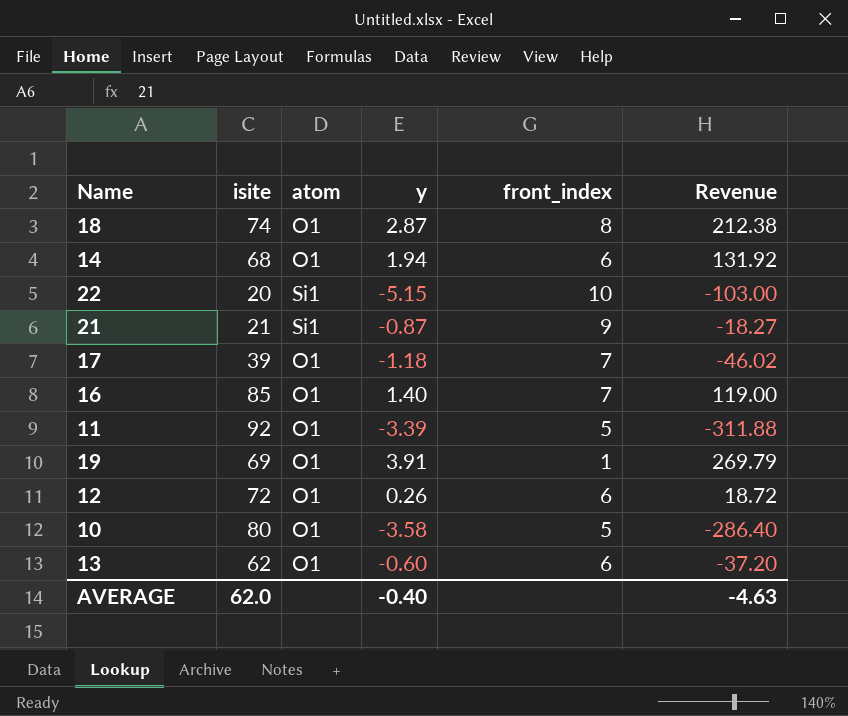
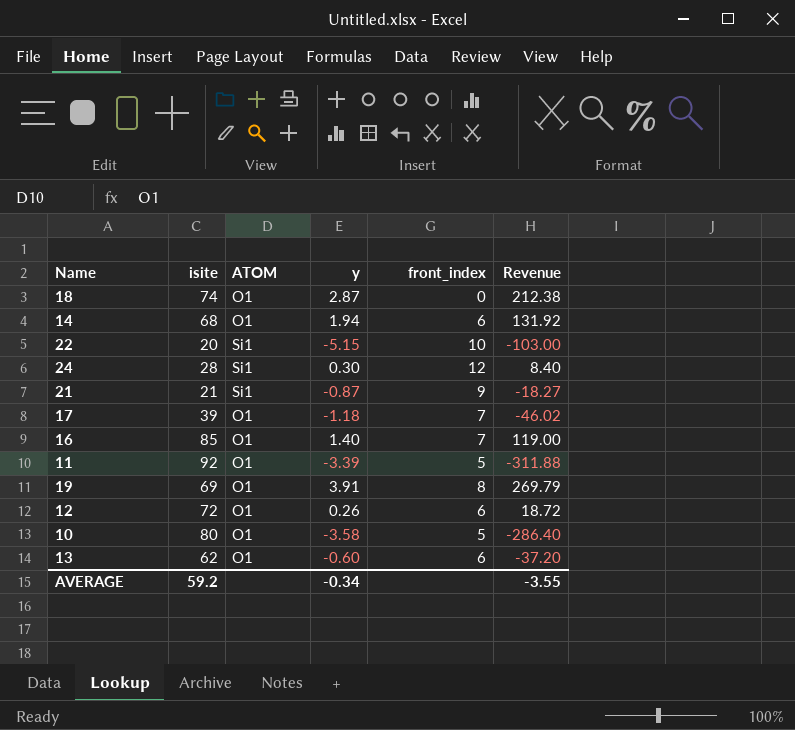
column name: atom -> ATOM
18 | front_index: 8 -> 0
row 24: none -> 28 | Si1 | 0.30 | 12 | 8.40
19 | front_index: 1 -> 8
AVERAGE | isite: 62.0 -> 59.2
AVERAGE | y: -0.40 -> -0.34
AVERAGE | Revenue: -4.63 -> -3.55

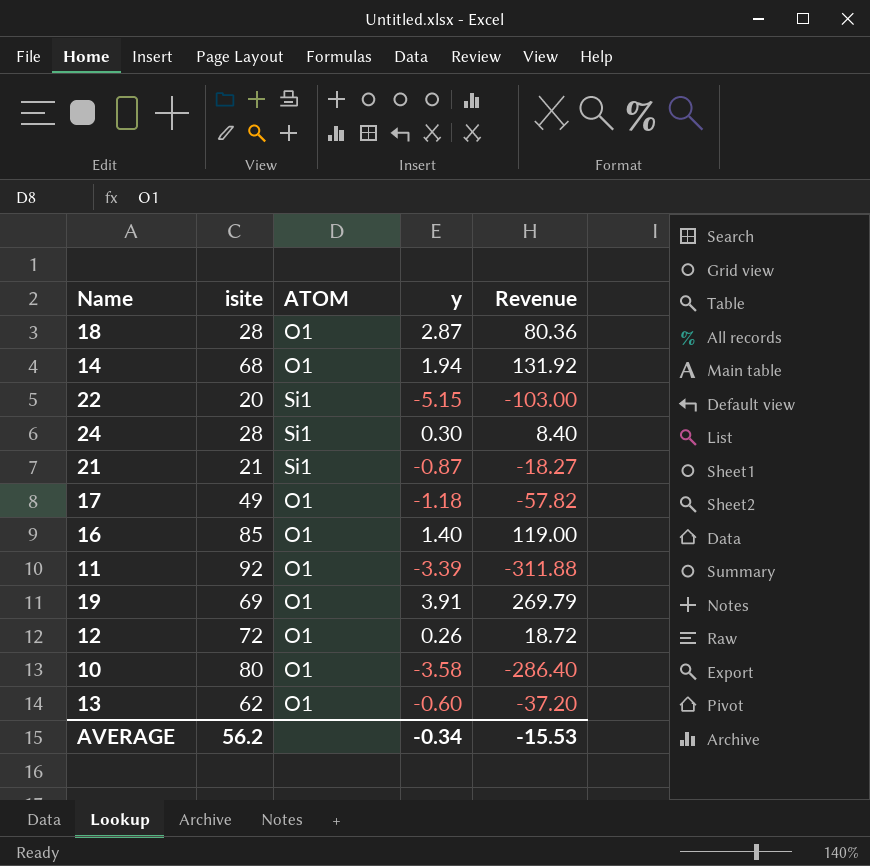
column front_index | position: 5 -> none
18 | isite: 74 -> 28
18 | Revenue: 212.38 -> 80.36
17 | isite: 39 -> 49
17 | Revenue: -46.02 -> -57.82
AVERAGE | isite: 59.2 -> 56.2
AVERAGE | Revenue: -3.55 -> -15.53

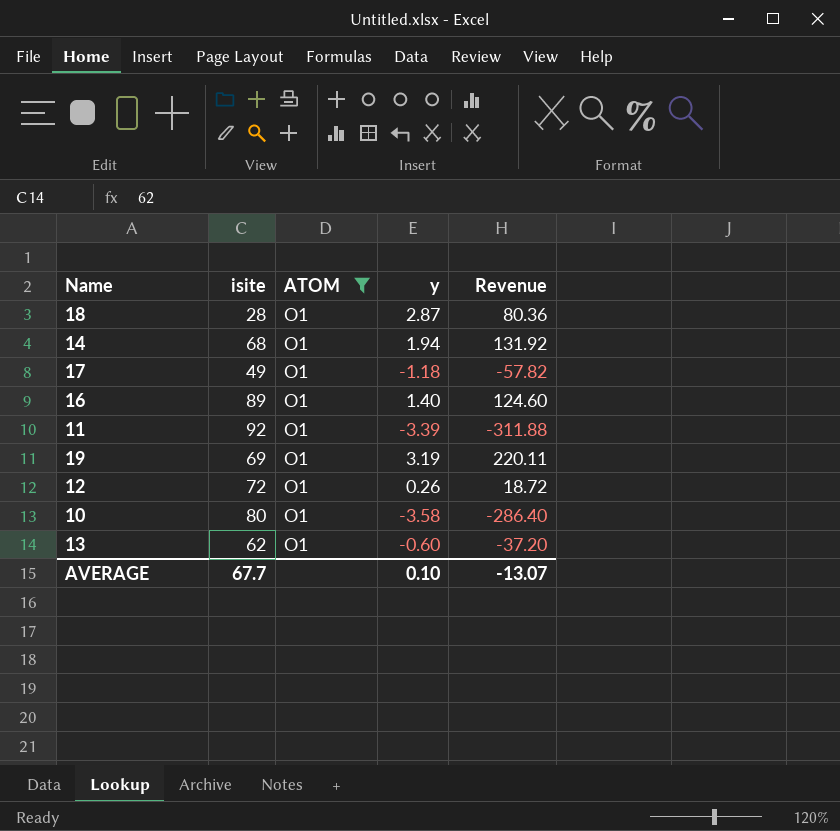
filter: none -> ATOM = O1
16 | isite: 85 -> 89
16 | Revenue: 119.00 -> 124.60
19 | y: 3.91 -> 3.19
19 | Revenue: 269.79 -> 220.11
AVERAGE | isite: 56.2 -> 67.7
AVERAGE | y: -0.34 -> 0.10
AVERAGE | Revenue: -15.53 -> -13.07

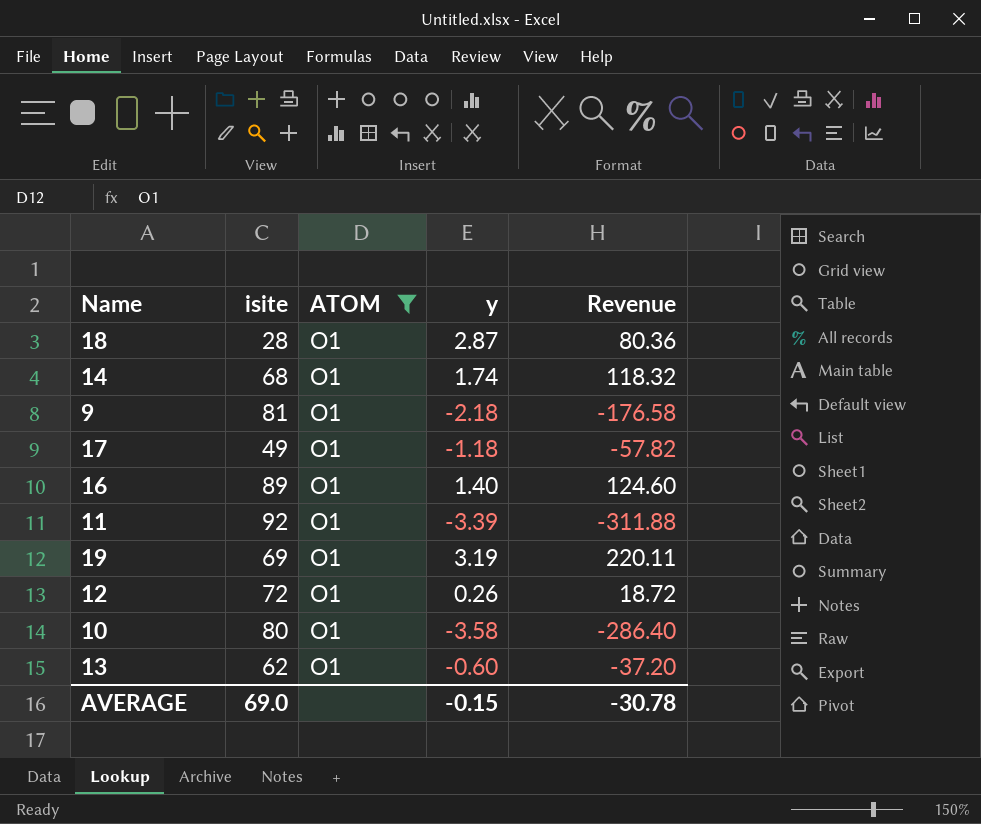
14 | y: 1.94 -> 1.74
14 | Revenue: 131.92 -> 118.32
row 9: none -> 81 | O1 | -2.18 | -176.58
AVERAGE | isite: 67.7 -> 69.0
AVERAGE | y: 0.10 -> -0.15
AVERAGE | Revenue: -13.07 -> -30.78

